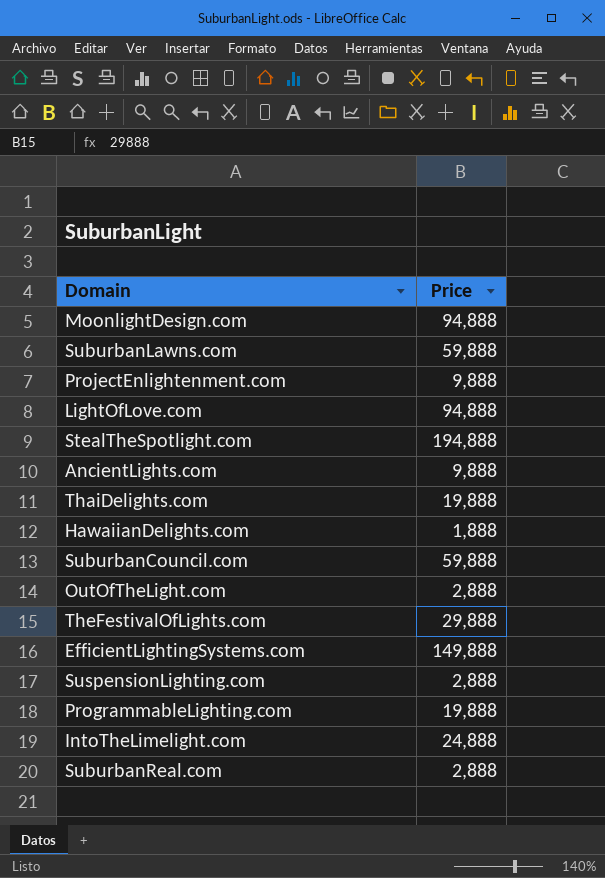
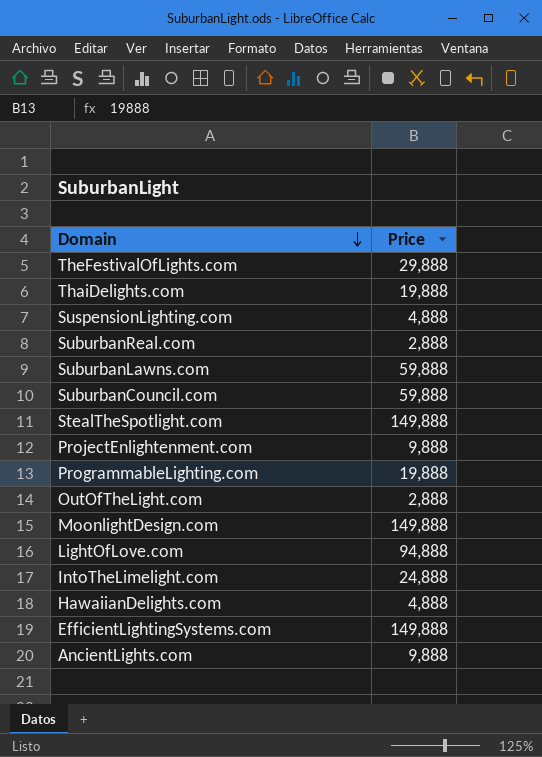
row order: none -> Domain descending
SuspensionLighting.com | Price: 2,888 -> 4,888
StealTheSpotlight.com | Price: 194,888 -> 149,888
MoonlightDesign.com | Price: 94,888 -> 149,888
HawaiianDelights.com | Price: 1,888 -> 4,888

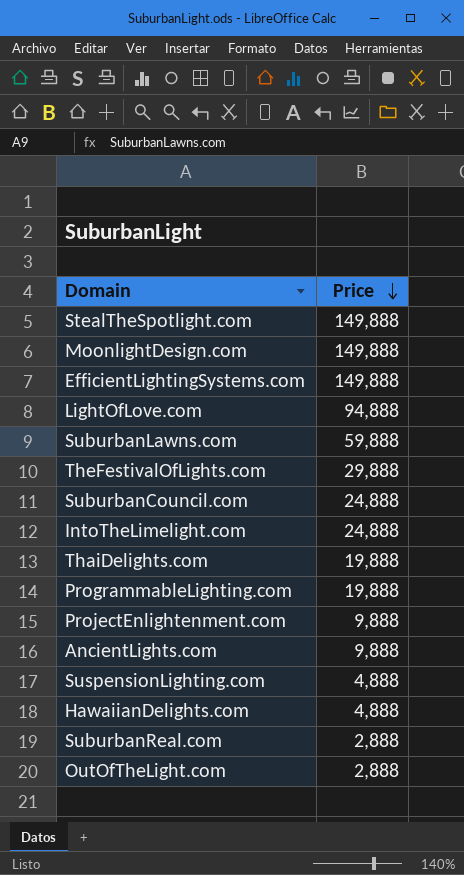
row order: Domain descending -> Price descending
SuburbanCouncil.com | Price: 59,888 -> 24,888

